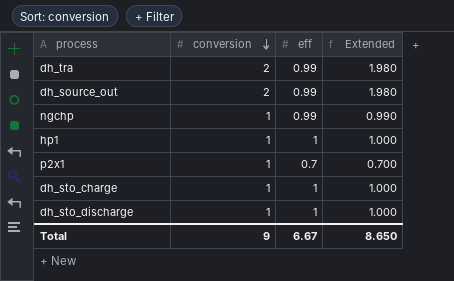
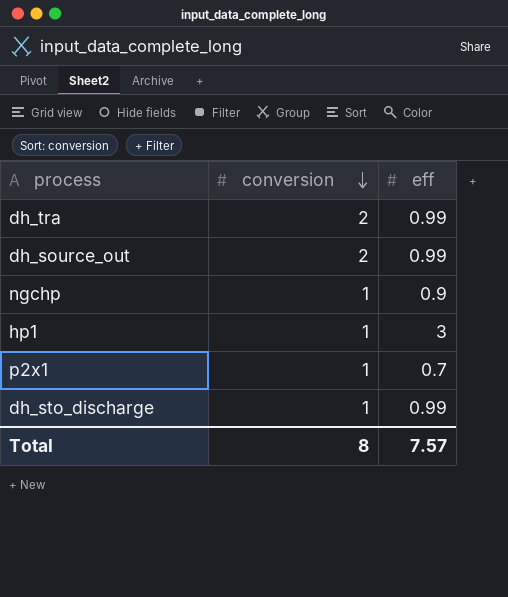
column Extended | formula: [conversion] * [eff] -> none
row dh_sto_charge: 1 | 1 | 1.000 -> none
ngchp | eff: 0.99 -> 0.9
hp1 | eff: 1 -> 3
dh_sto_discharge | eff: 1 -> 0.99
Total | conversion: 9 -> 8
Total | eff: 6.67 -> 7.57

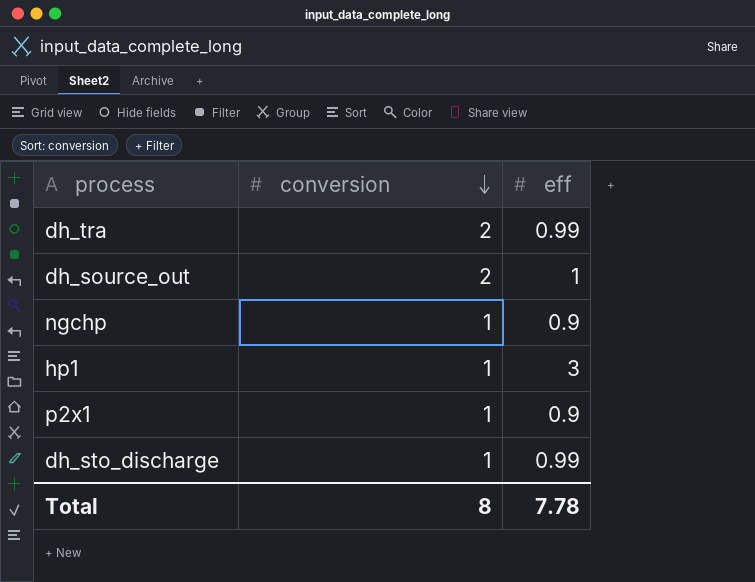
dh_source_out | eff: 0.99 -> 1
p2x1 | eff: 0.7 -> 0.9
Total | eff: 7.57 -> 7.78

